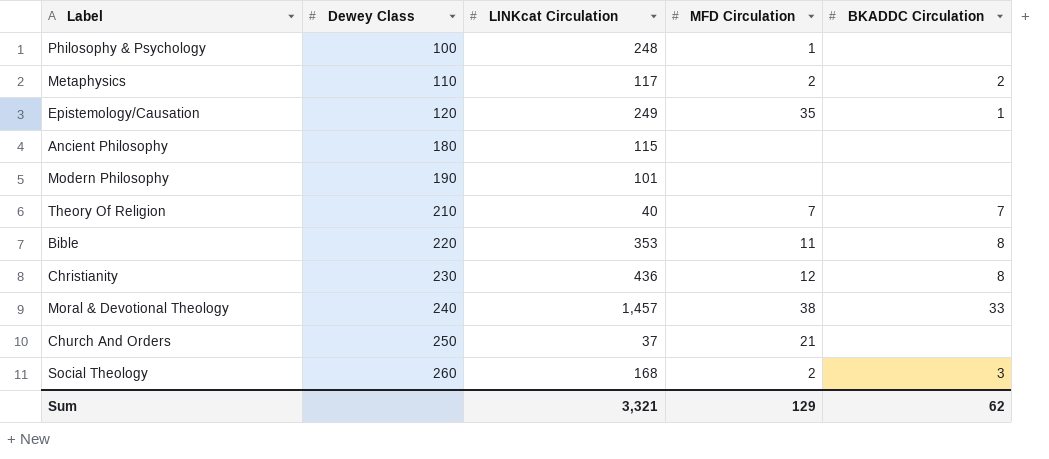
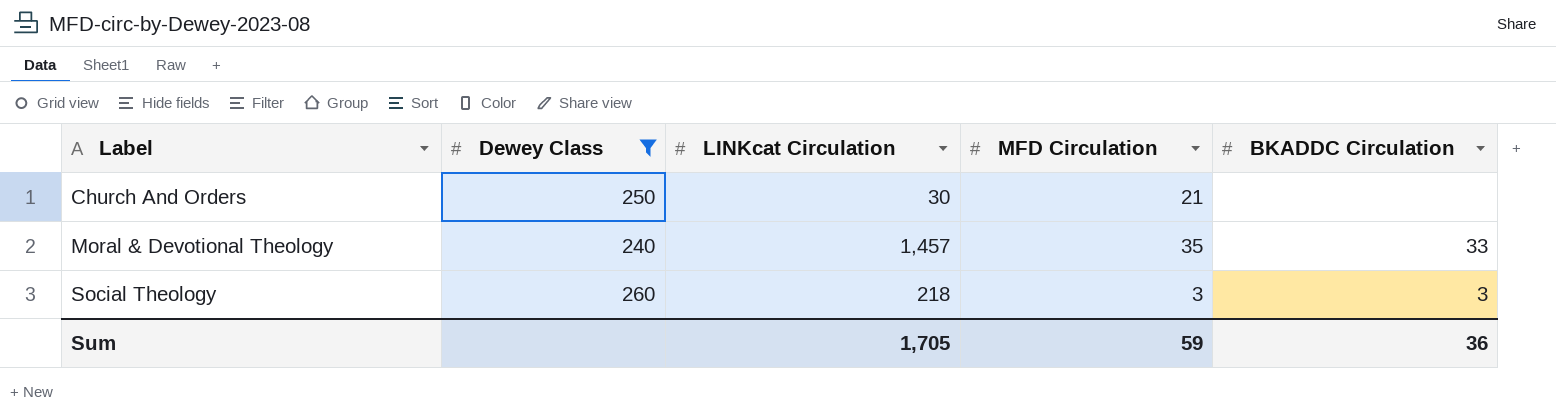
filter: none -> Dewey Class >= 240
row order: Dewey Class ascending -> Label ascending
Church And Orders | LINKcat Circulation: 37 -> 30
Moral & Devotional Theology | MFD Circulation: 38 -> 35
Social Theology | LINKcat Circulation: 168 -> 218
Social Theology | MFD Circulation: 2 -> 3
Sum | LINKcat Circulation: 3,321 -> 1,705
Sum | MFD Circulation: 129 -> 59
Sum | BKADDC Circulation: 62 -> 36

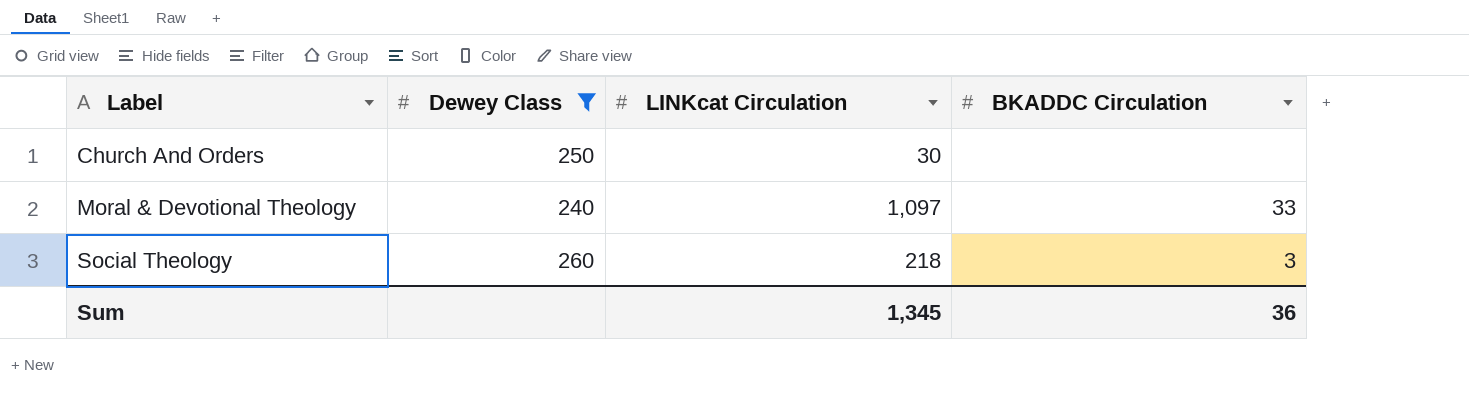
column MFD Circulation | position: 4 -> none
Moral & Devotional Theology | LINKcat Circulation: 1,457 -> 1,097
Sum | LINKcat Circulation: 1,705 -> 1,345

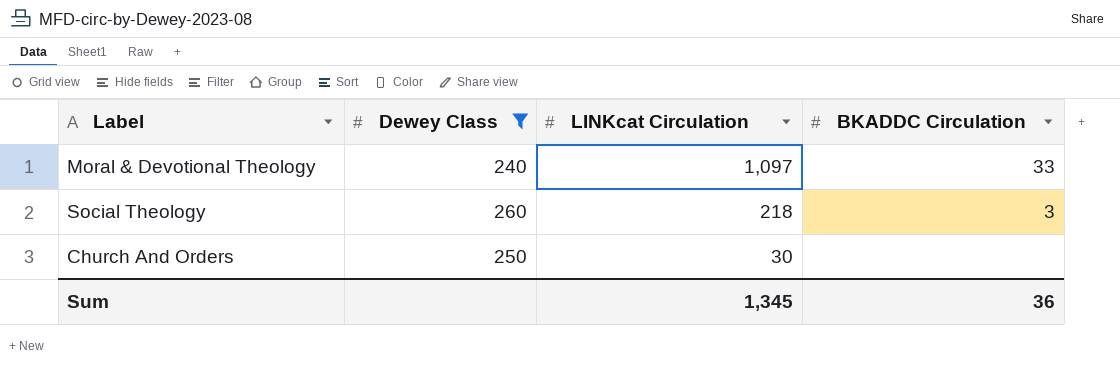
row order: Label ascending -> LINKcat Circulation descending

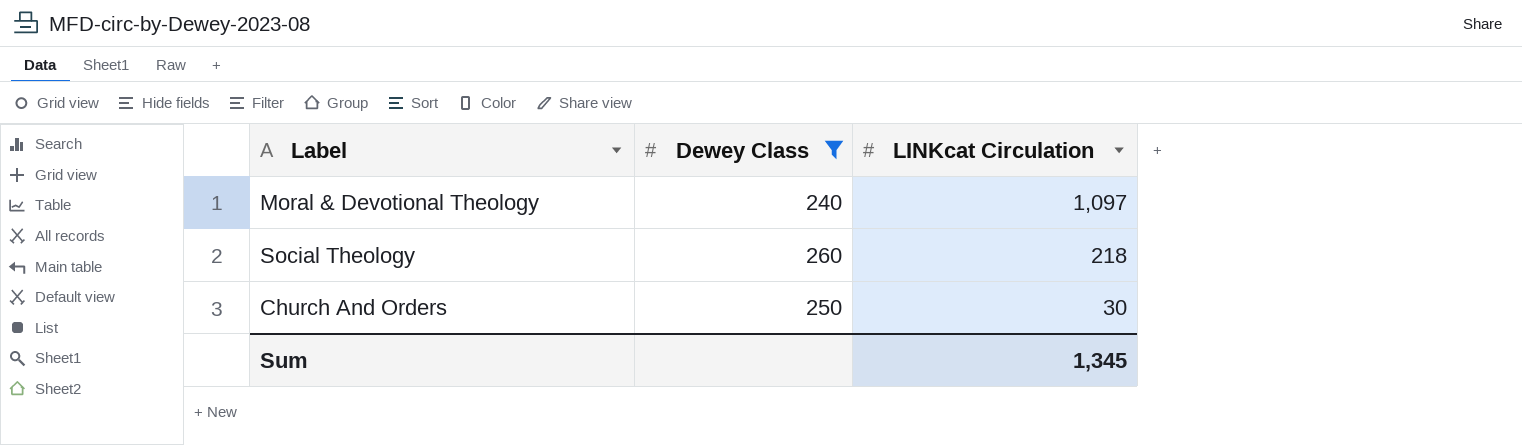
column BKADDC Circulation | position: 4 -> none

